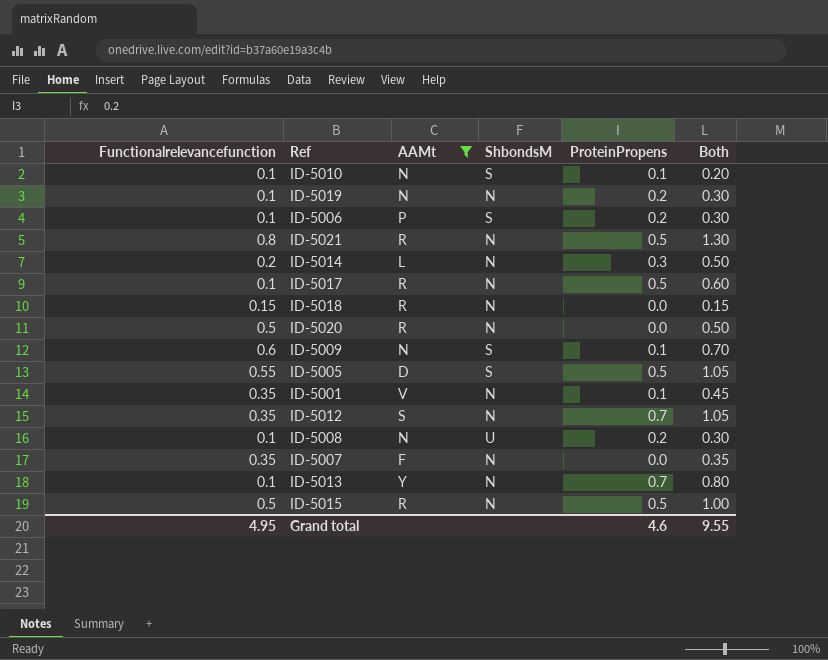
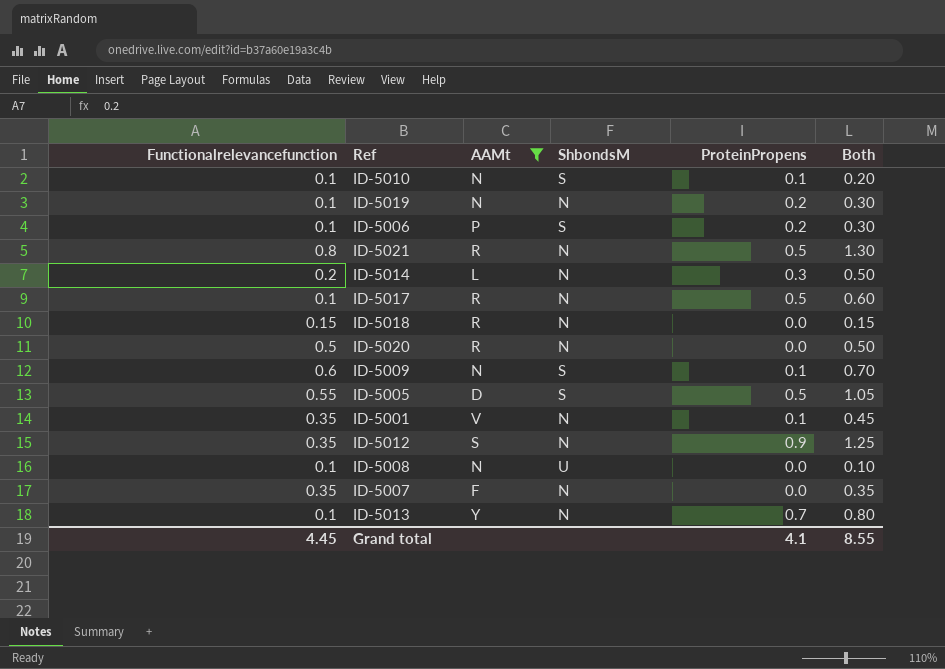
row ID-5015: 0.5 | R | N | 0.5 | 1.00 -> none
ID-5012 | ProteinPropens: 0.7 -> 0.9
ID-5012 | Both: 1.05 -> 1.25
ID-5008 | ProteinPropens: 0.2 -> 0.0
ID-5008 | Both: 0.30 -> 0.10
Grand total | Functionalrelevancefunction: 4.95 -> 4.45
Grand total | ProteinPropens: 4.6 -> 4.1
Grand total | Both: 9.55 -> 8.55

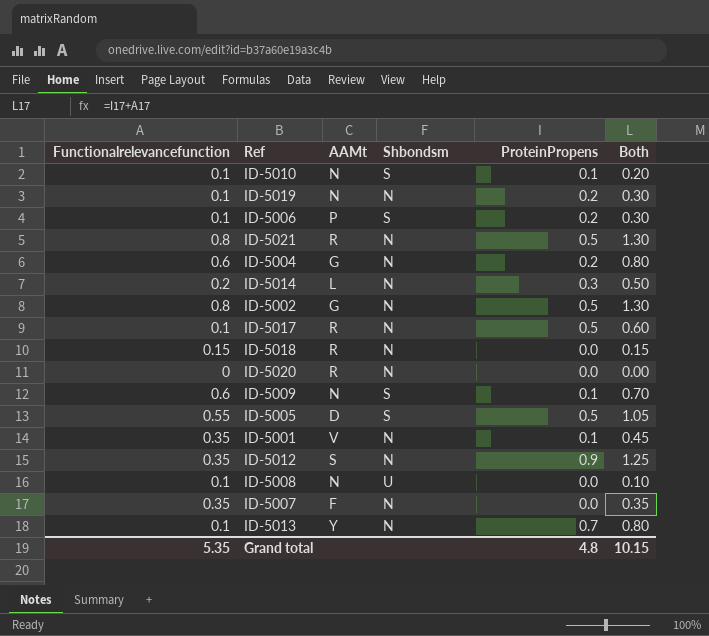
filter: AAMt != G -> none
column name: ShbondsM -> Shbondsm
ID-5020 | Functionalrelevancefunction: 0.5 -> 0
ID-5020 | Both: 0.50 -> 0.00
Grand total | Functionalrelevancefunction: 4.45 -> 5.35
Grand total | ProteinPropens: 4.1 -> 4.8
Grand total | Both: 8.55 -> 10.15

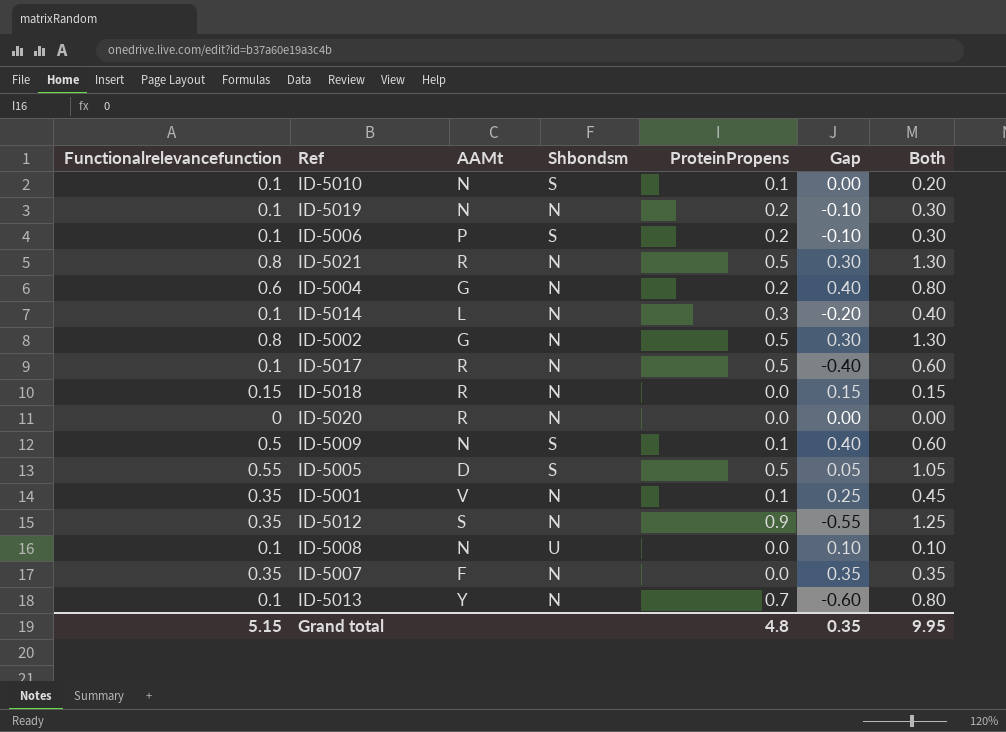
column Gap | formula: none -> [Functionalrelevancefunction] - [ProteinPropens]
ID-5014 | Functionalrelevancefunction: 0.2 -> 0.1
ID-5014 | Both: 0.50 -> 0.40
ID-5009 | Functionalrelevancefunction: 0.6 -> 0.5
ID-5009 | Both: 0.70 -> 0.60
Grand total | Functionalrelevancefunction: 5.35 -> 5.15
Grand total | Both: 10.15 -> 9.95

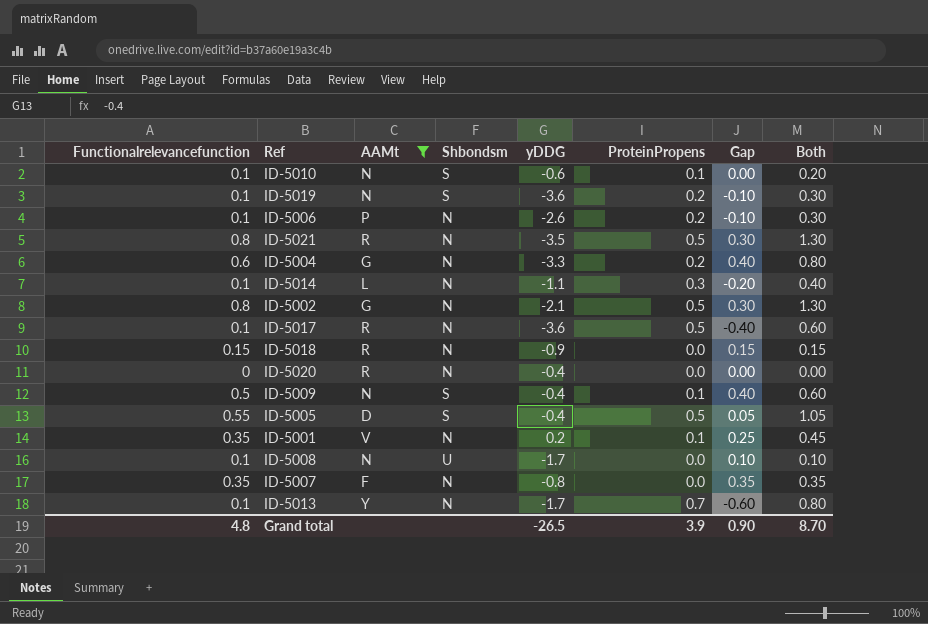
filter: none -> AAMt != S
column yDDG | position: none -> 5
ID-5019 | Shbondsm: N -> S
ID-5006 | Shbondsm: S -> N
Grand total | Functionalrelevancefunction: 5.15 -> 4.8
Grand total | ProteinPropens: 4.8 -> 3.9
Grand total | Gap: 0.35 -> 0.90
Grand total | Both: 9.95 -> 8.70

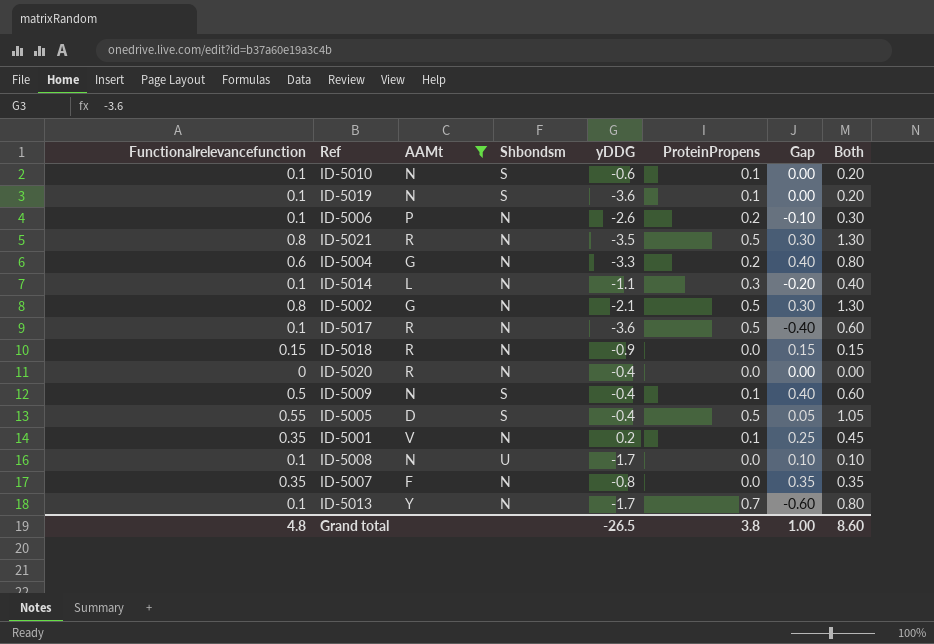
ID-5019 | ProteinPropens: 0.2 -> 0.1
ID-5019 | Gap: -0.10 -> 0.00
ID-5019 | Both: 0.30 -> 0.20
Grand total | ProteinPropens: 3.9 -> 3.8
Grand total | Gap: 0.90 -> 1.00
Grand total | Both: 8.70 -> 8.60

